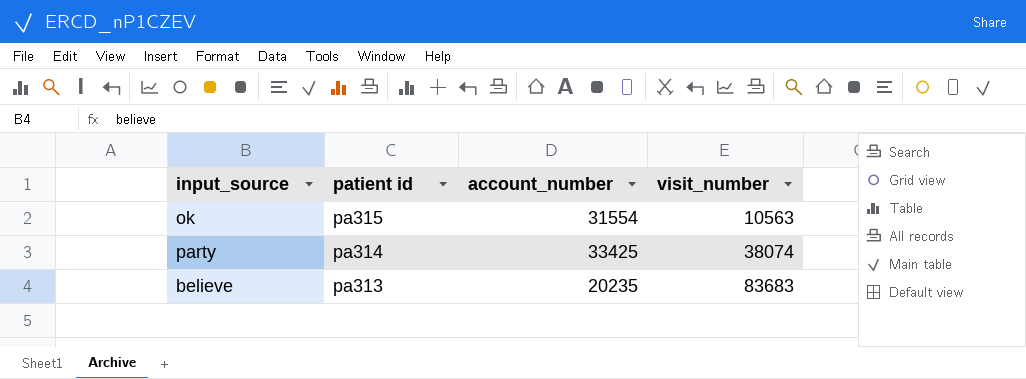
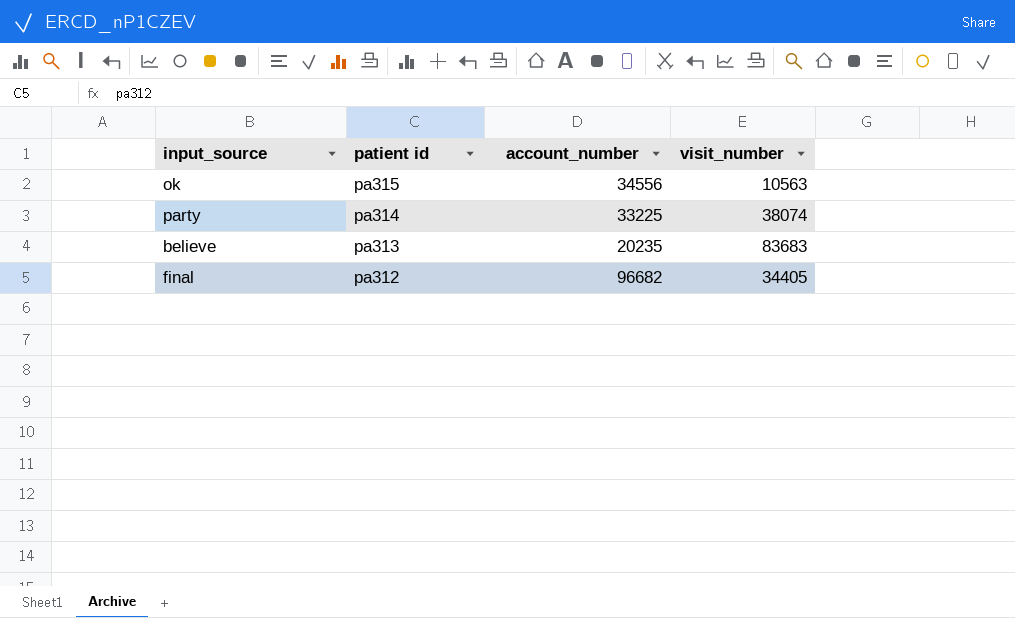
ok | account_number: 31554 -> 34556
party | account_number: 33425 -> 33225
row final: none -> pa312 | 96682 | 34405

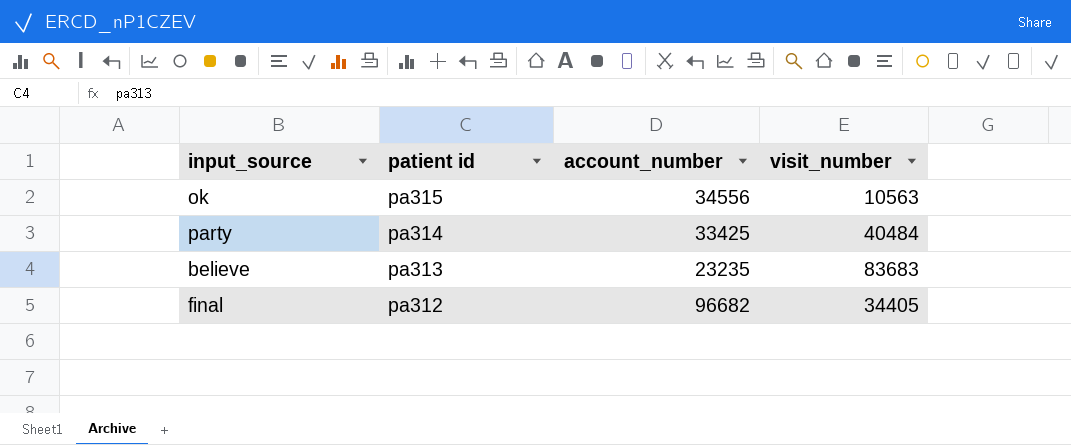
party | account_number: 33225 -> 33425
party | visit_number: 38074 -> 40484
believe | account_number: 20235 -> 23235

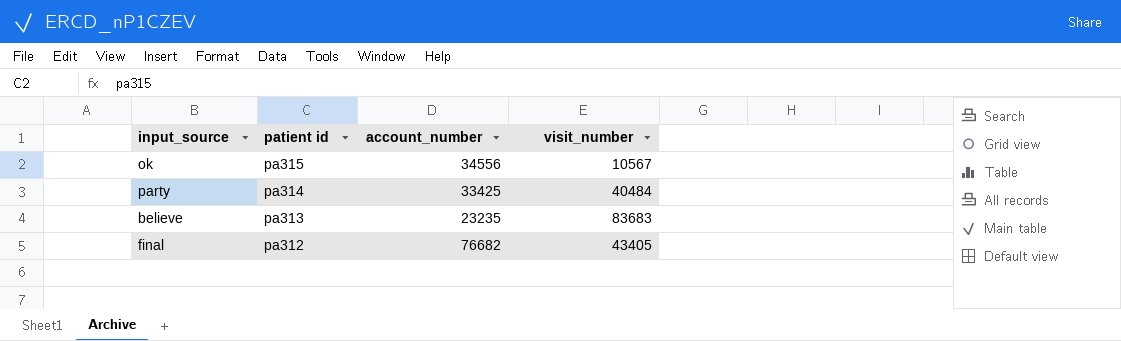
ok | visit_number: 10563 -> 10567
final | account_number: 96682 -> 76682
final | visit_number: 34405 -> 43405

